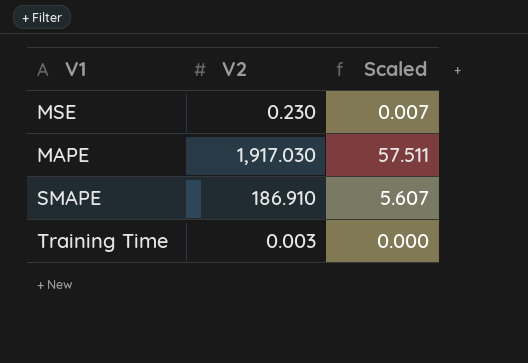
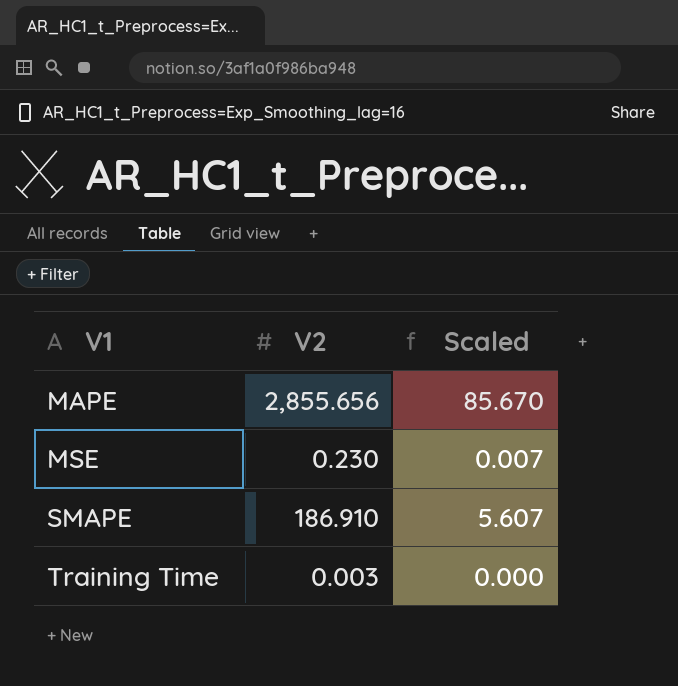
row order: none -> V1 ascending
MAPE | V2: 1,917.030 -> 2,855.656
MAPE | Scaled: 57.511 -> 85.670

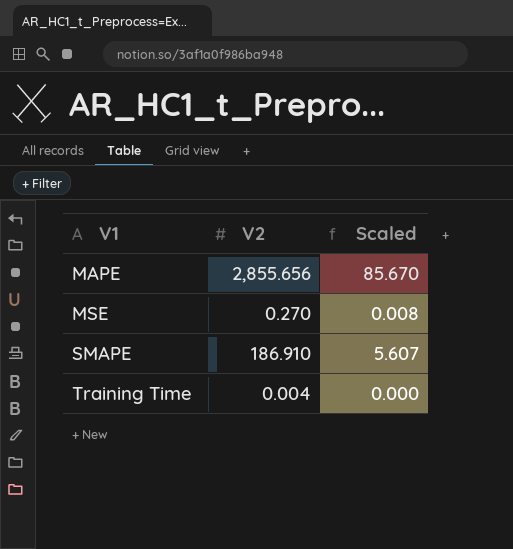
MSE | V2: 0.230 -> 0.270
MSE | Scaled: 0.007 -> 0.008
Training Time | V2: 0.003 -> 0.004

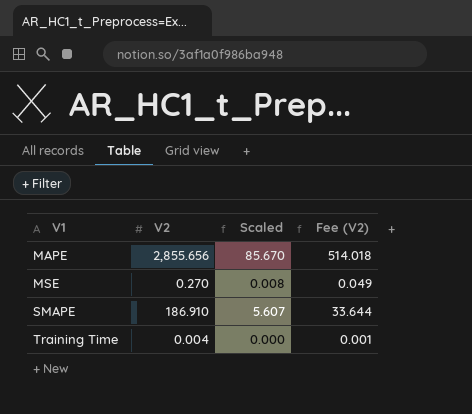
column Fee (V2) | formula: none -> [V2] * 0.18

